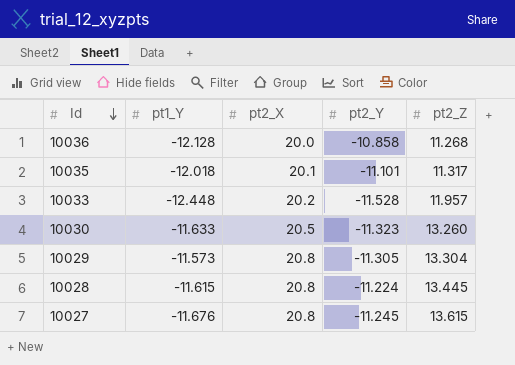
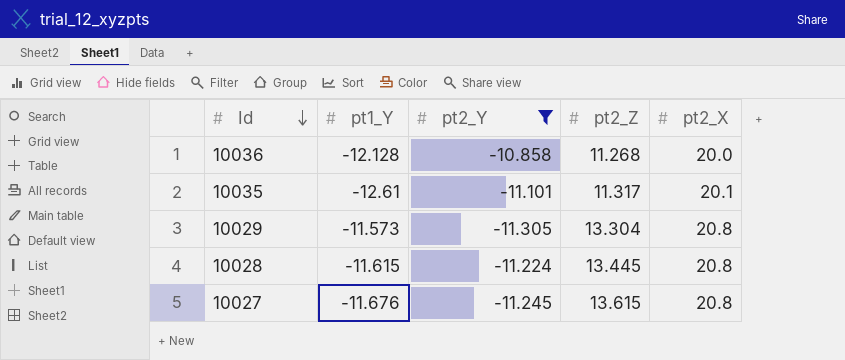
filter: none -> pt2_Y >= -11.305
column pt2_X | position: 3 -> 5
10035 | pt1_Y: -12.018 -> -12.61

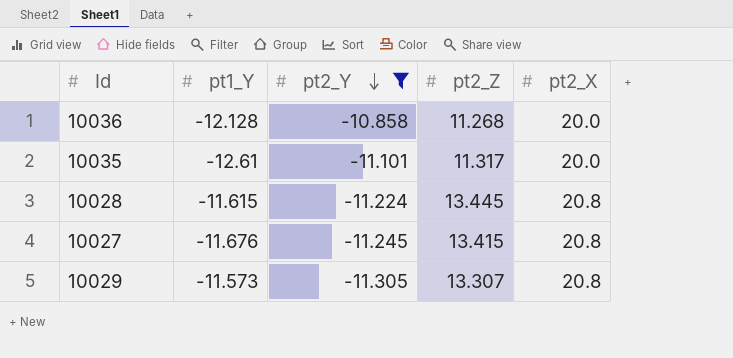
row order: Id descending -> pt2_Y descending
10035 | pt2_X: 20.1 -> 20.0
10027 | pt2_Z: 13.615 -> 13.415
10029 | pt2_Z: 13.304 -> 13.307

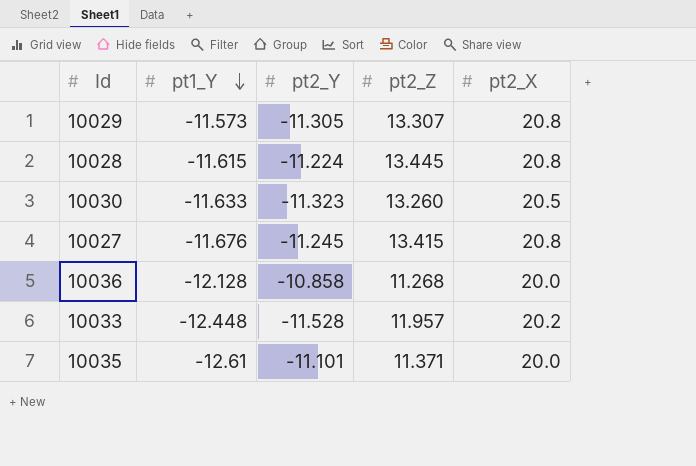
filter: pt2_Y >= -11.305 -> none
row order: pt2_Y descending -> pt1_Y descending
10035 | pt2_Z: 11.317 -> 11.371

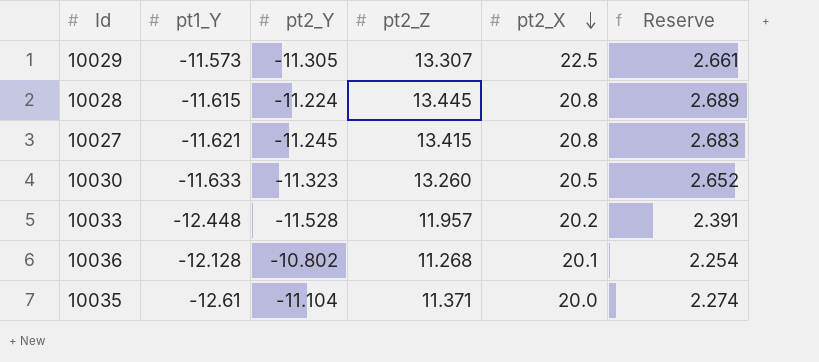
row order: pt1_Y descending -> pt2_X descending
column Reserve | formula: none -> [pt2_Z] * 0.2
10029 | pt2_X: 20.8 -> 22.5
10027 | pt1_Y: -11.676 -> -11.621
10036 | pt2_Y: -10.858 -> -10.802
10036 | pt2_X: 20.0 -> 20.1
10035 | pt2_Y: -11.101 -> -11.104

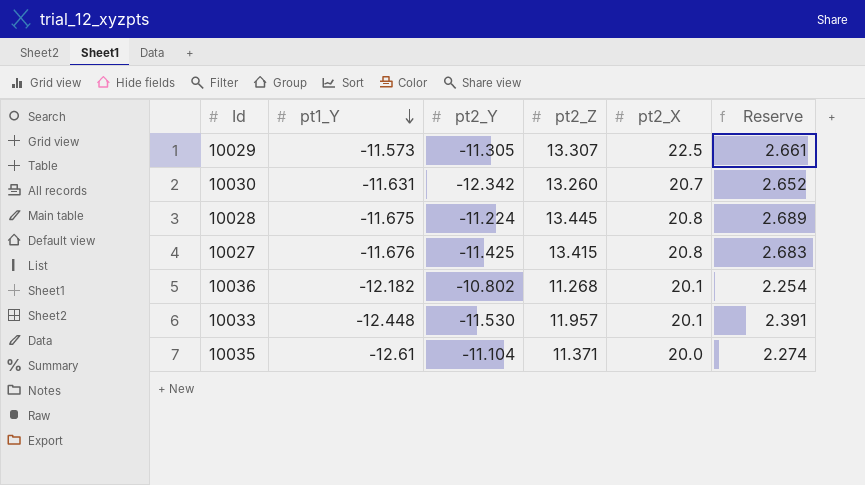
row order: pt2_X descending -> pt1_Y descending
10030 | pt1_Y: -11.633 -> -11.631
10030 | pt2_Y: -11.323 -> -12.342
10030 | pt2_X: 20.5 -> 20.7
10028 | pt1_Y: -11.615 -> -11.675
10027 | pt1_Y: -11.621 -> -11.676
10027 | pt2_Y: -11.245 -> -11.425
10036 | pt1_Y: -12.128 -> -12.182
10033 | pt2_Y: -11.528 -> -11.530
10033 | pt2_X: 20.2 -> 20.1

